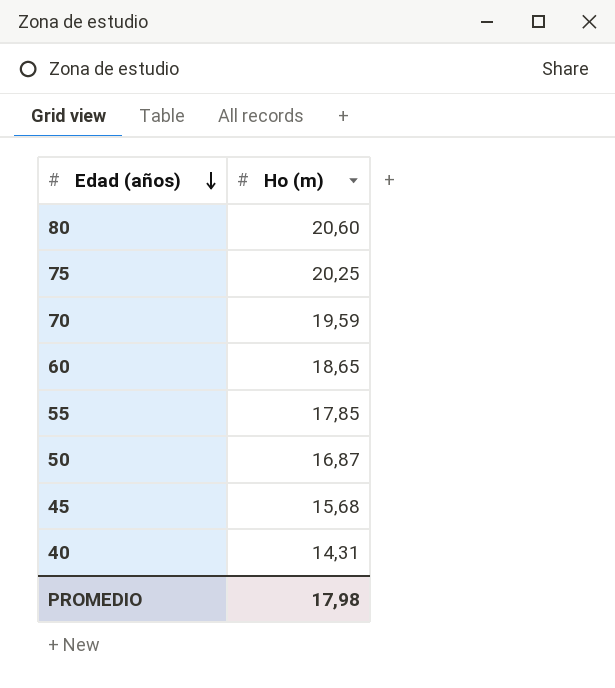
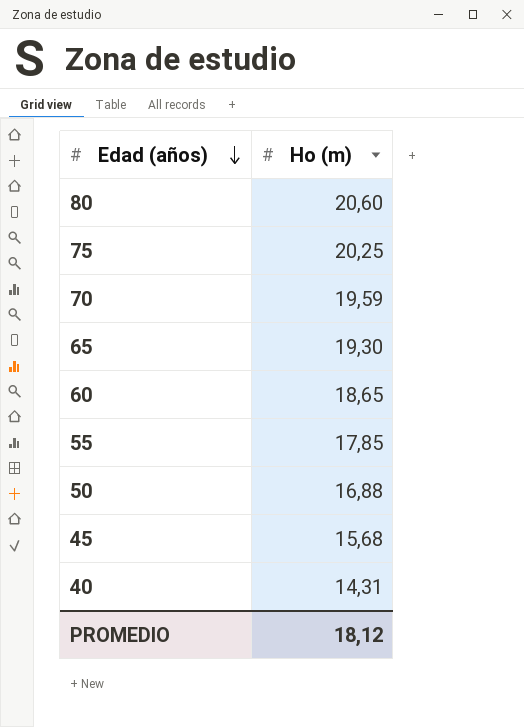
row 65: none -> 19,30
50 | Ho (m): 16,87 -> 16,88
PROMEDIO | Ho (m): 17,98 -> 18,12

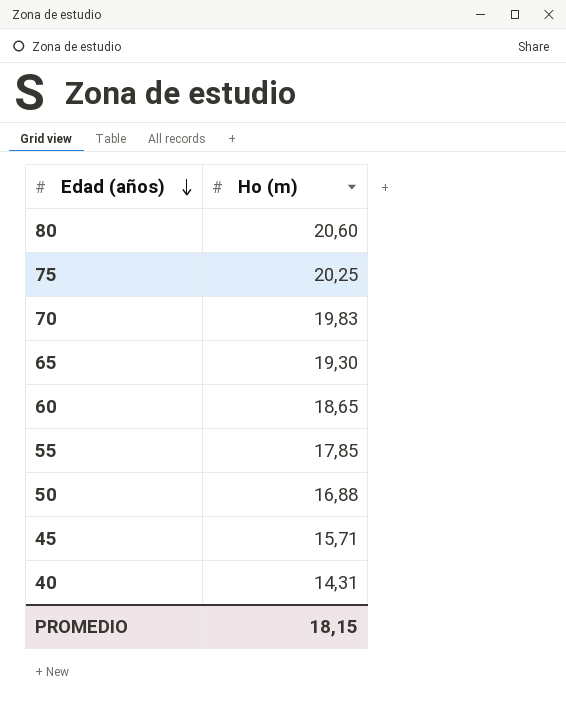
70 | Ho (m): 19,59 -> 19,83
45 | Ho (m): 15,68 -> 15,71
PROMEDIO | Ho (m): 18,12 -> 18,15

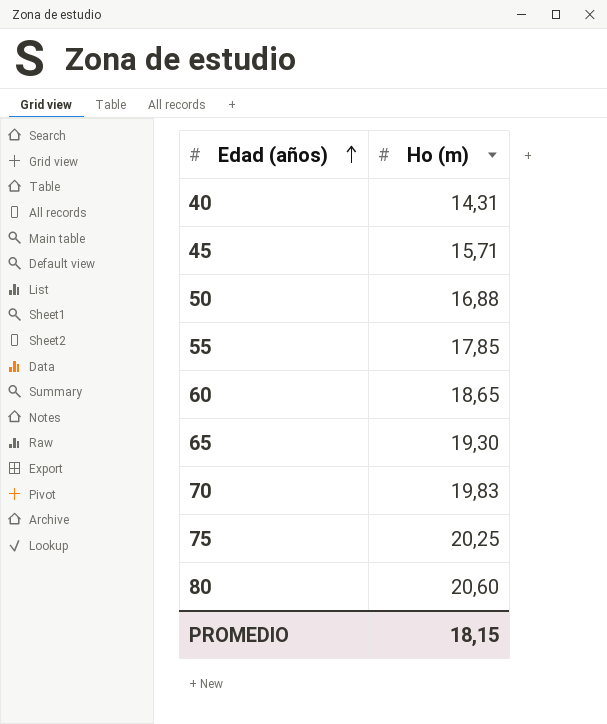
row order: Edad (años) descending -> Edad (años) ascending

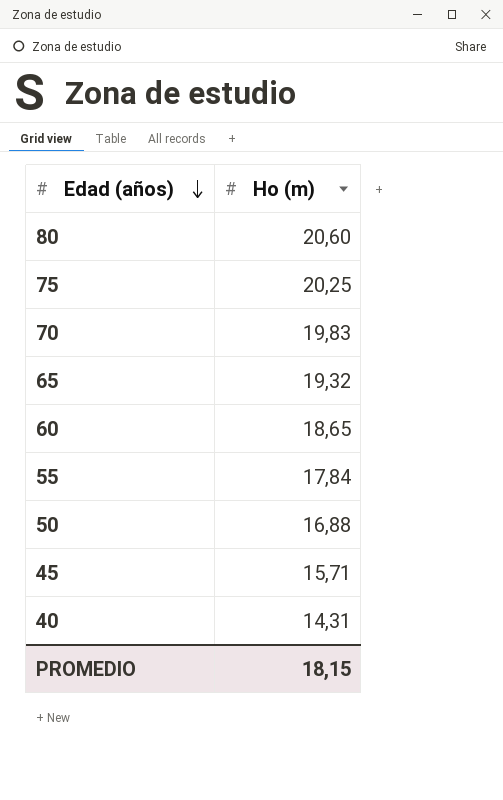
row order: Edad (años) ascending -> Edad (años) descending
65 | Ho (m): 19,30 -> 19,32
55 | Ho (m): 17,85 -> 17,84

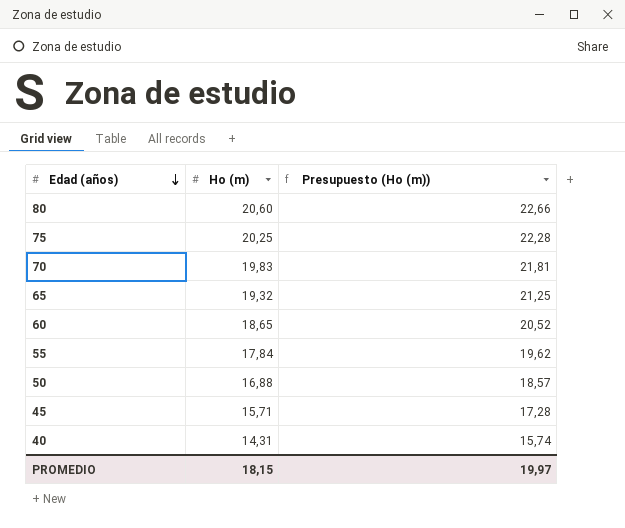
column Presupuesto (Ho (m)) | formula: none -> [Ho (m)] * 1,1

